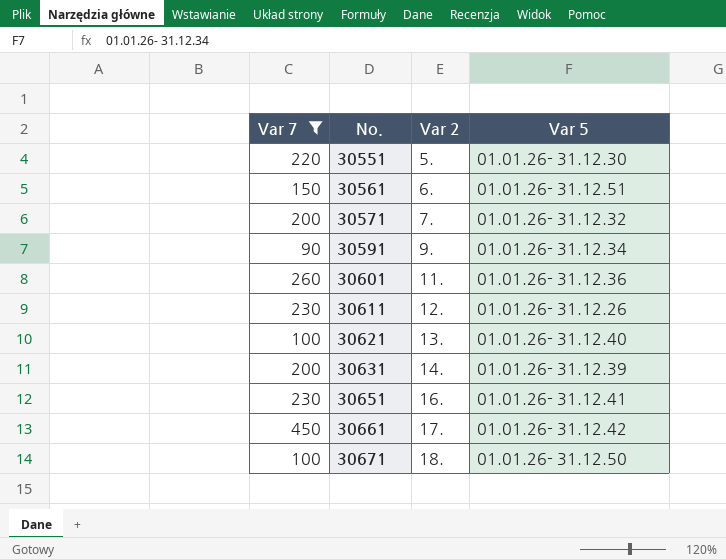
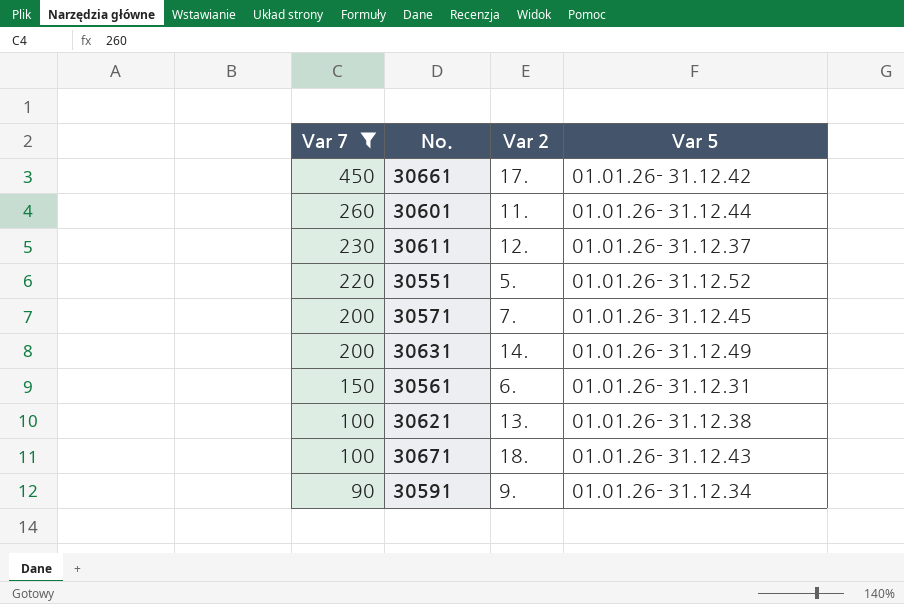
row order: No. ascending -> Var 7 descending
row 30651: 230 | 16. | 01.01.26- 31.12.41 -> none
30601 | Var 5: 01.01.26- 31.12.36 -> 01.01.26- 31.12.44
30611 | Var 5: 01.01.26- 31.12.26 -> 01.01.26- 31.12.37
30551 | Var 5: 01.01.26- 31.12.30 -> 01.01.26- 31.12.52
30571 | Var 5: 01.01.26- 31.12.32 -> 01.01.26- 31.12.45
30631 | Var 5: 01.01.26- 31.12.39 -> 01.01.26- 31.12.49
30561 | Var 5: 01.01.26- 31.12.51 -> 01.01.26- 31.12.31
30621 | Var 5: 01.01.26- 31.12.40 -> 01.01.26- 31.12.38
30671 | Var 5: 01.01.26- 31.12.50 -> 01.01.26- 31.12.43

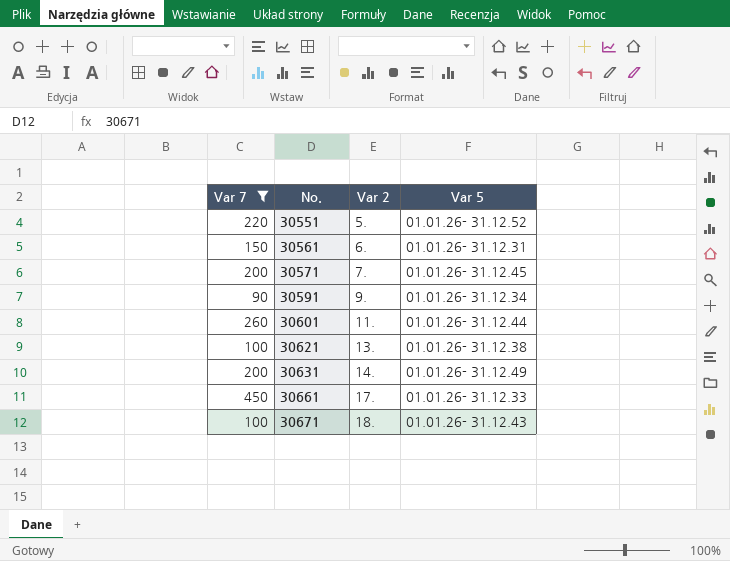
row order: Var 7 descending -> No. ascending
row 30611: 230 | 12. | 01.01.26- 31.12.37 -> none
30661 | Var 5: 01.01.26- 31.12.42 -> 01.01.26- 31.12.33

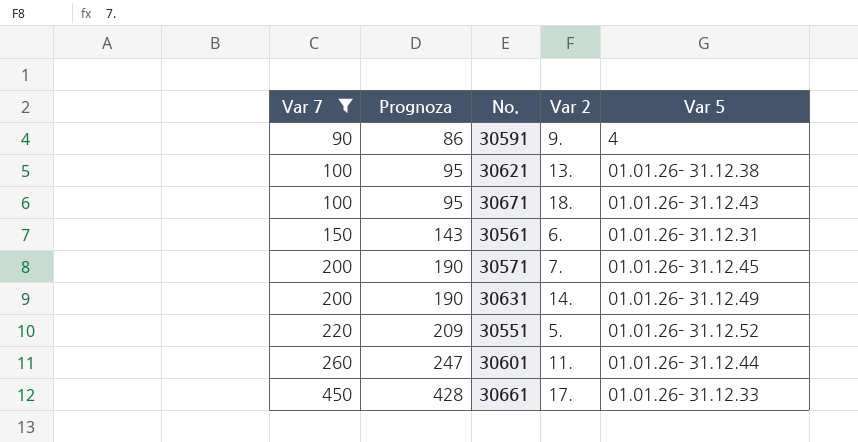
row order: No. ascending -> Var 7 ascending
column Prognoza | formula: none -> [Var 7] * 0,95
30591 | Var 5: 01.01.26- 31.12.34 -> 4

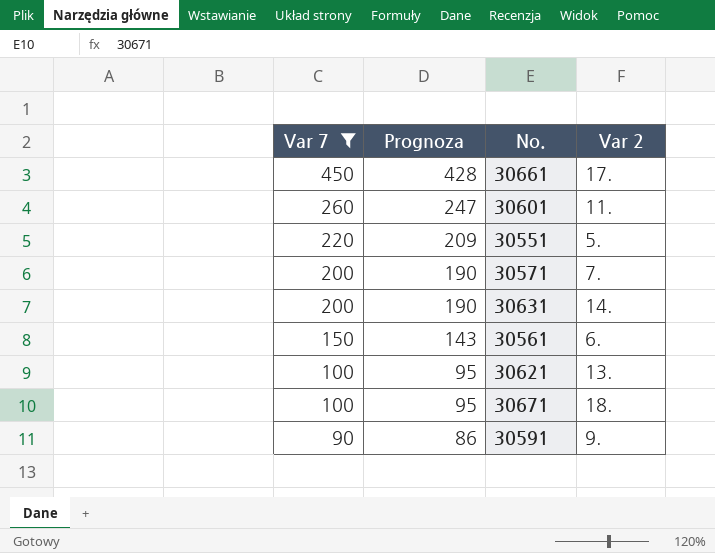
row order: Var 7 ascending -> Var 7 descending
column Var 5 | position: 5 -> none

